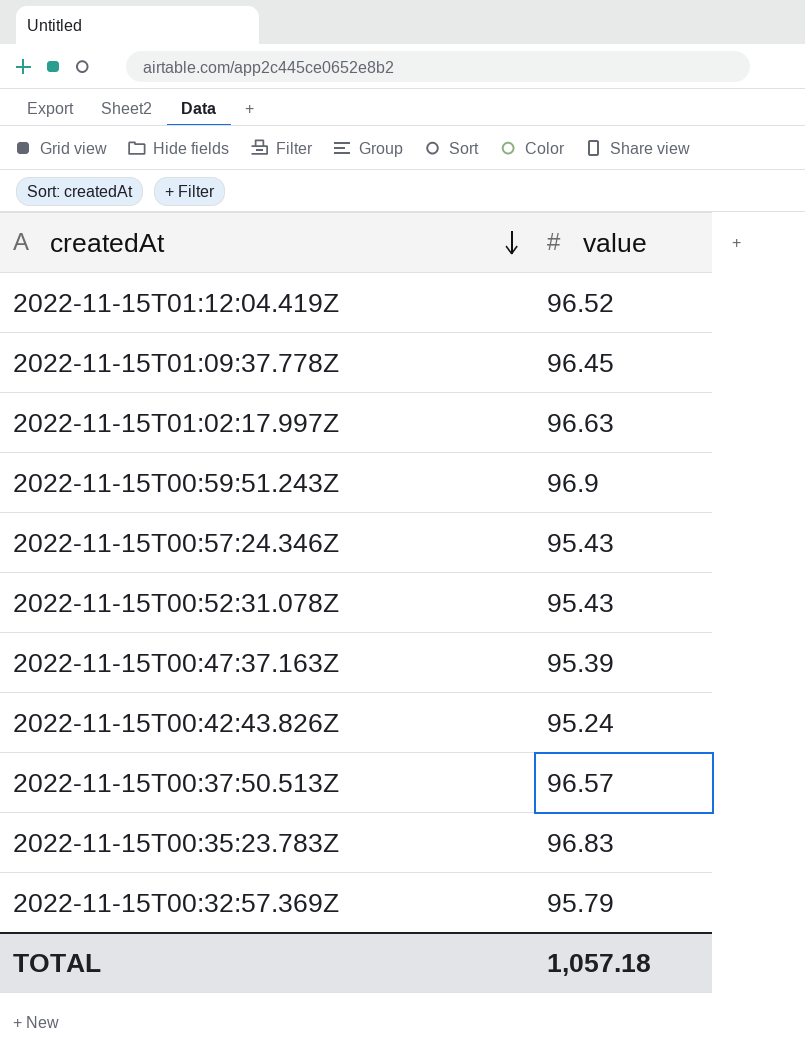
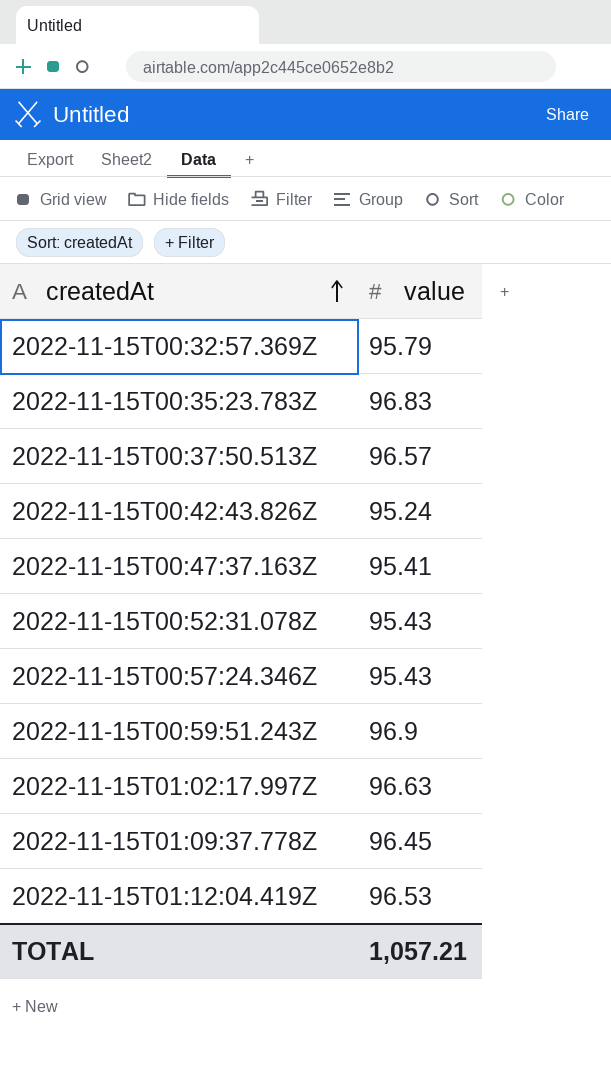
row order: createdAt descending -> createdAt ascending
2022-11-15T00:47:37.163Z | value: 95.39 -> 95.41
2022-11-15T01:12:04.419Z | value: 96.52 -> 96.53
TOTAL | value: 1,057.18 -> 1,057.21

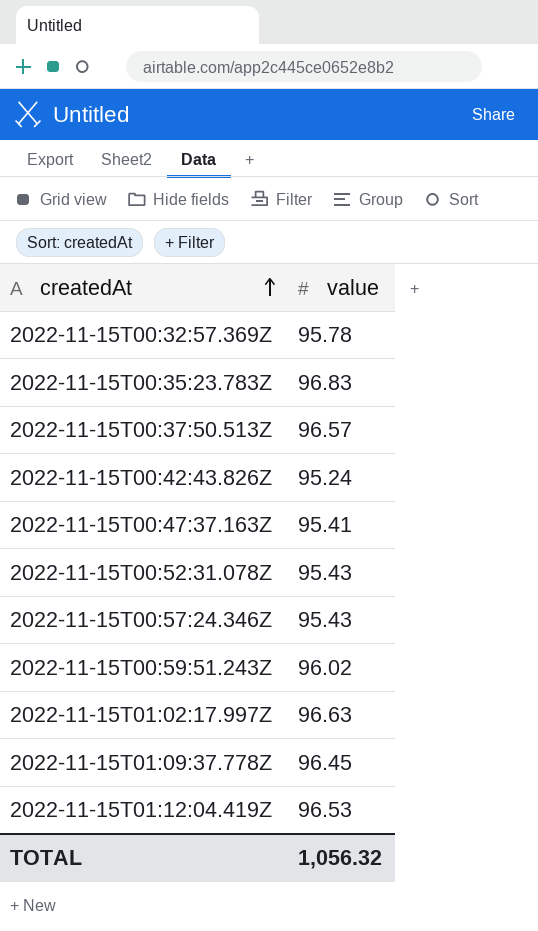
2022-11-15T00:32:57.369Z | value: 95.79 -> 95.78
2022-11-15T00:59:51.243Z | value: 96.9 -> 96.02
TOTAL | value: 1,057.21 -> 1,056.32

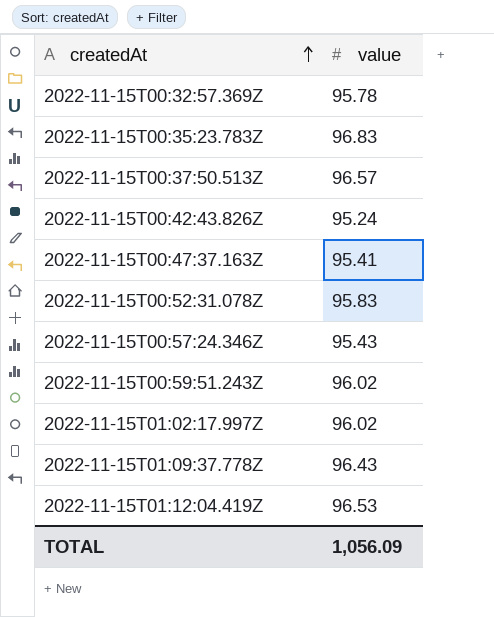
2022-11-15T00:52:31.078Z | value: 95.43 -> 95.83
2022-11-15T01:02:17.997Z | value: 96.63 -> 96.02
2022-11-15T01:09:37.778Z | value: 96.45 -> 96.43
TOTAL | value: 1,056.32 -> 1,056.09

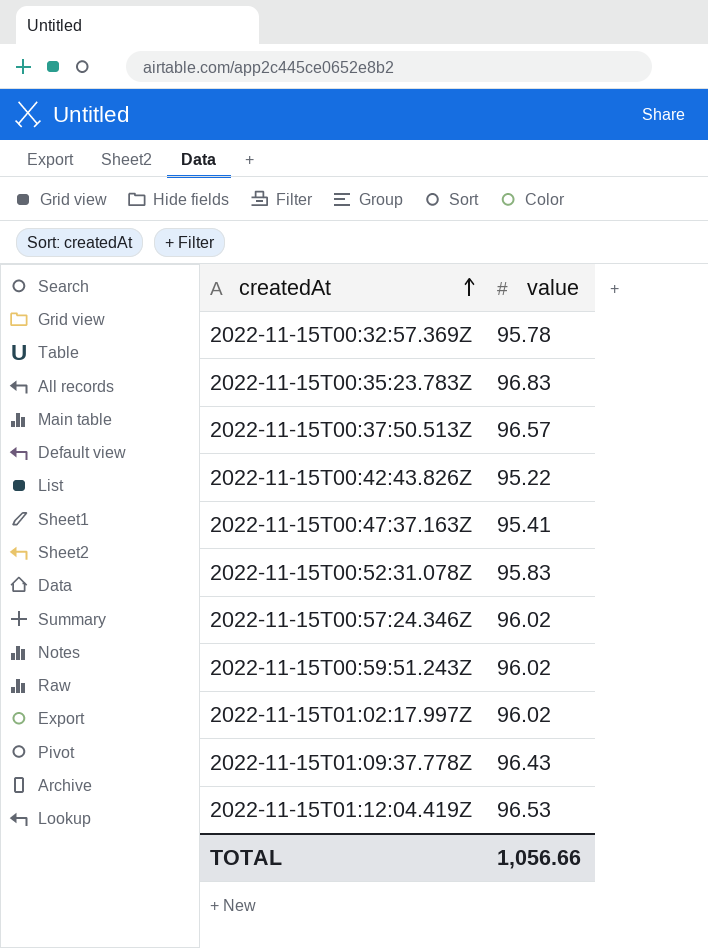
2022-11-15T00:42:43.826Z | value: 95.24 -> 95.22
2022-11-15T00:57:24.346Z | value: 95.43 -> 96.02
TOTAL | value: 1,056.09 -> 1,056.66

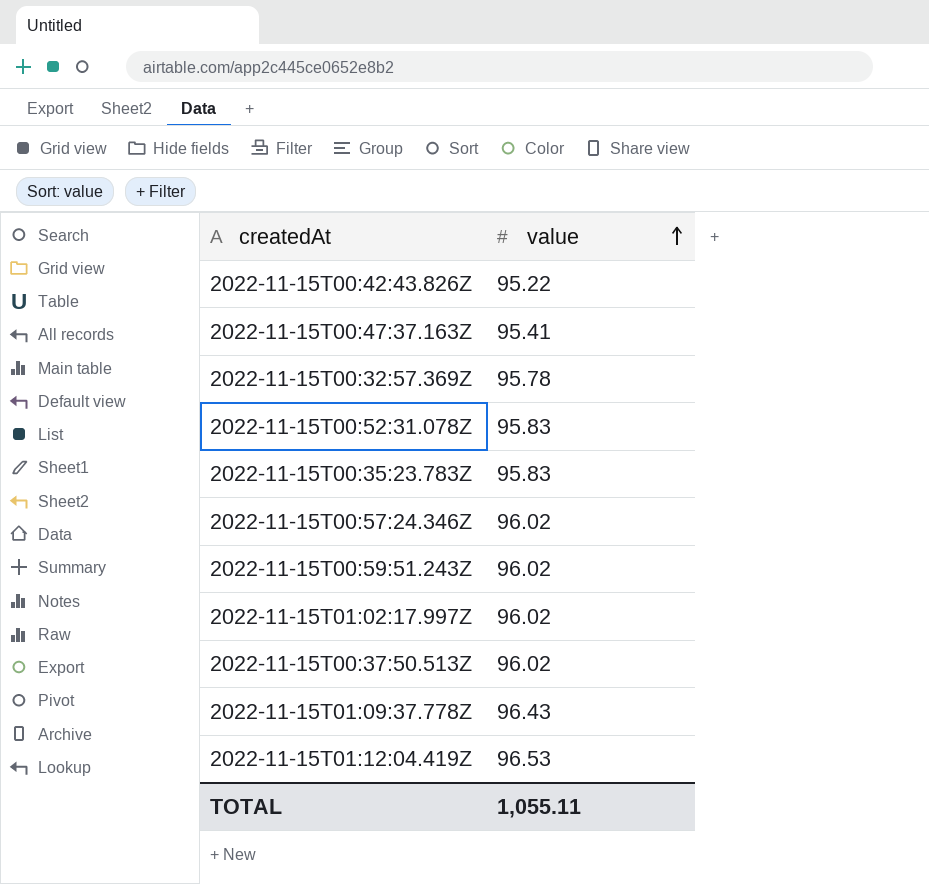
row order: createdAt ascending -> value ascending
2022-11-15T00:35:23.783Z | value: 96.83 -> 95.83
2022-11-15T00:37:50.513Z | value: 96.57 -> 96.02
TOTAL | value: 1,056.66 -> 1,055.11

